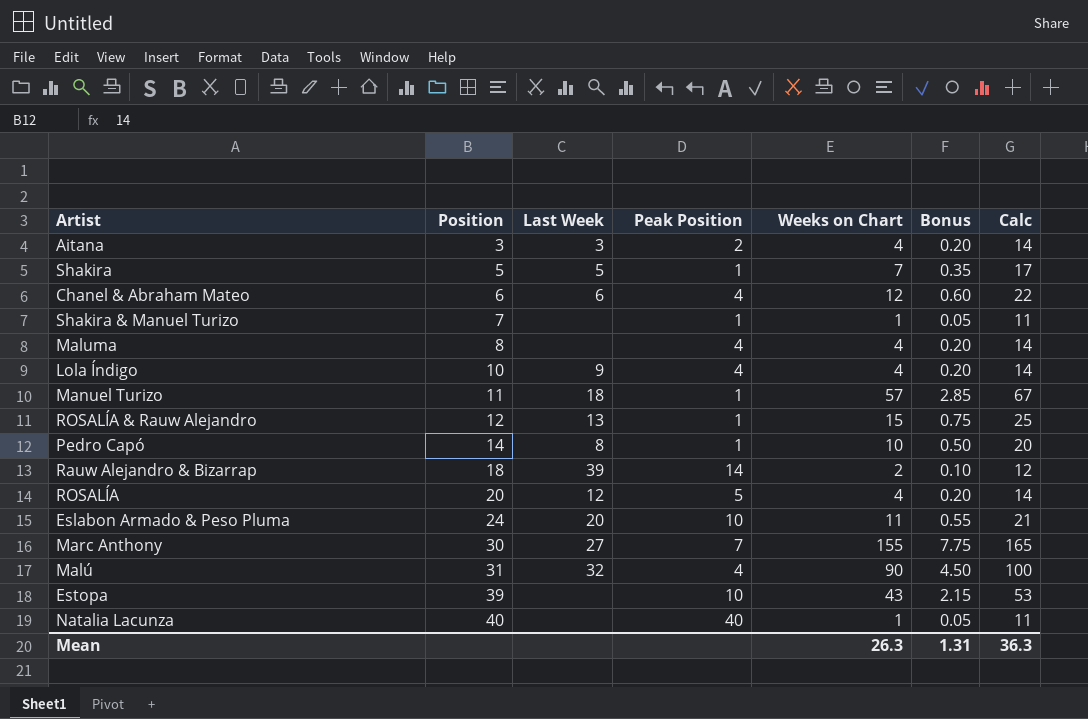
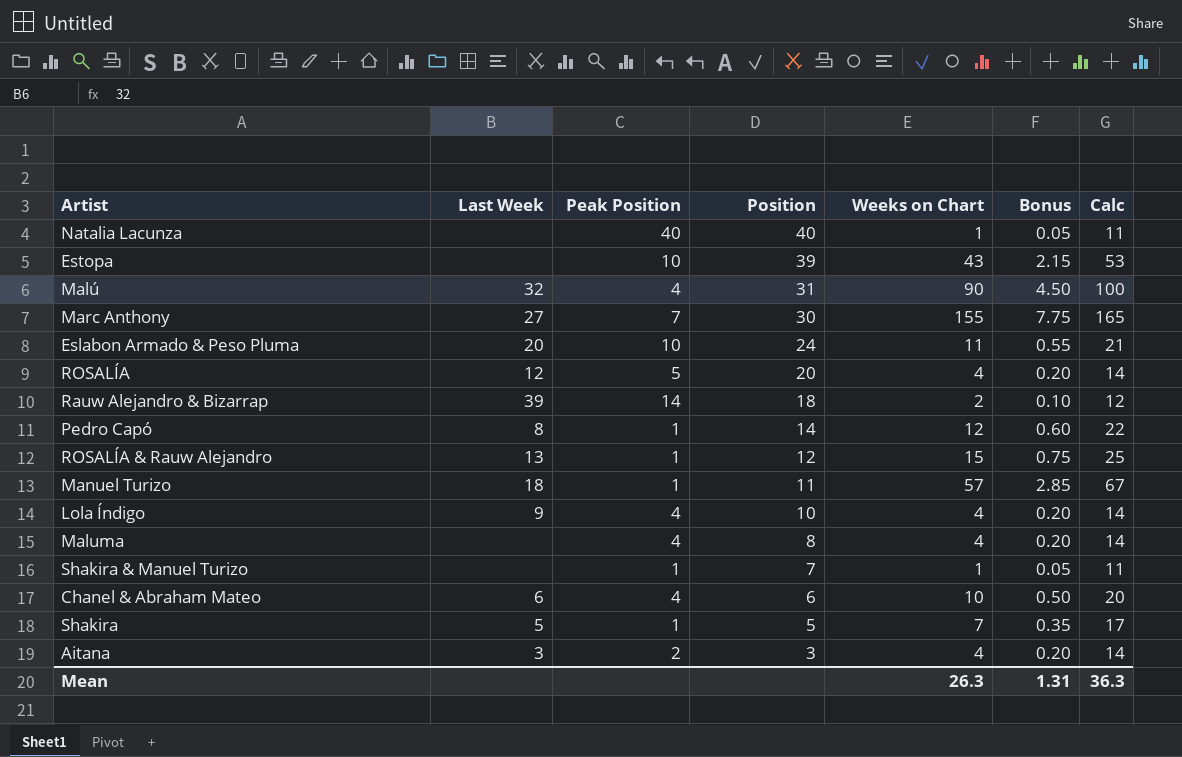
row order: Position ascending -> Position descending
column Position | position: 2 -> 4
Pedro Capó | Weeks on Chart: 10 -> 12
Pedro Capó | Bonus: 0.50 -> 0.60
Pedro Capó | Calc: 20 -> 22
Chanel & Abraham Mateo | Weeks on Chart: 12 -> 10
Chanel & Abraham Mateo | Bonus: 0.60 -> 0.50
Chanel & Abraham Mateo | Calc: 22 -> 20

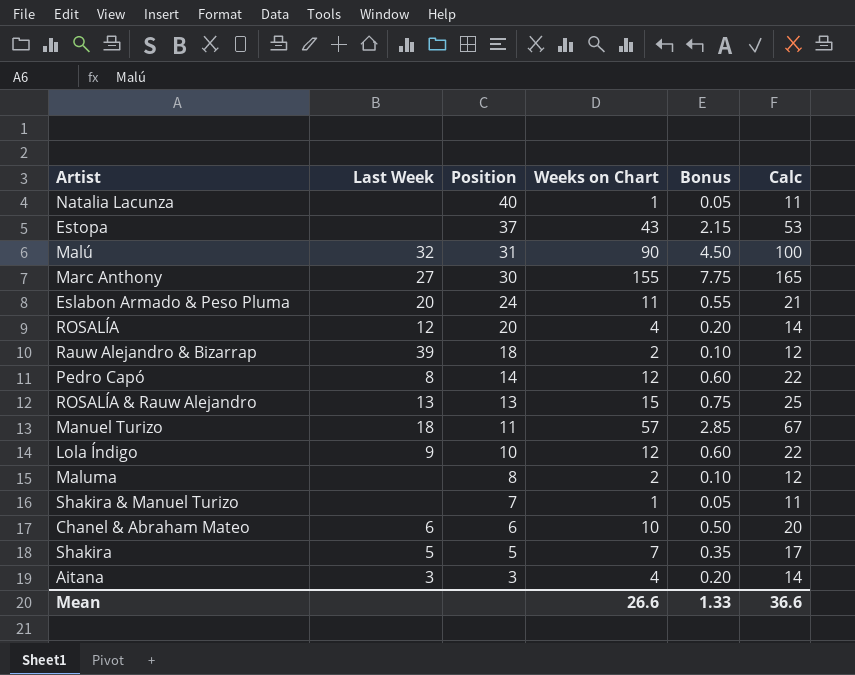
column Peak Position | position: 3 -> none
Estopa | Position: 39 -> 37
ROSALÍA & Rauw Alejandro | Position: 12 -> 13
Lola Índigo | Weeks on Chart: 4 -> 12
Lola Índigo | Bonus: 0.20 -> 0.60
Lola Índigo | Calc: 14 -> 22
Maluma | Weeks on Chart: 4 -> 2
Maluma | Bonus: 0.20 -> 0.10
Maluma | Calc: 14 -> 12
Mean | Weeks on Chart: 26.3 -> 26.6
Mean | Bonus: 1.31 -> 1.33
Mean | Calc: 36.3 -> 36.6

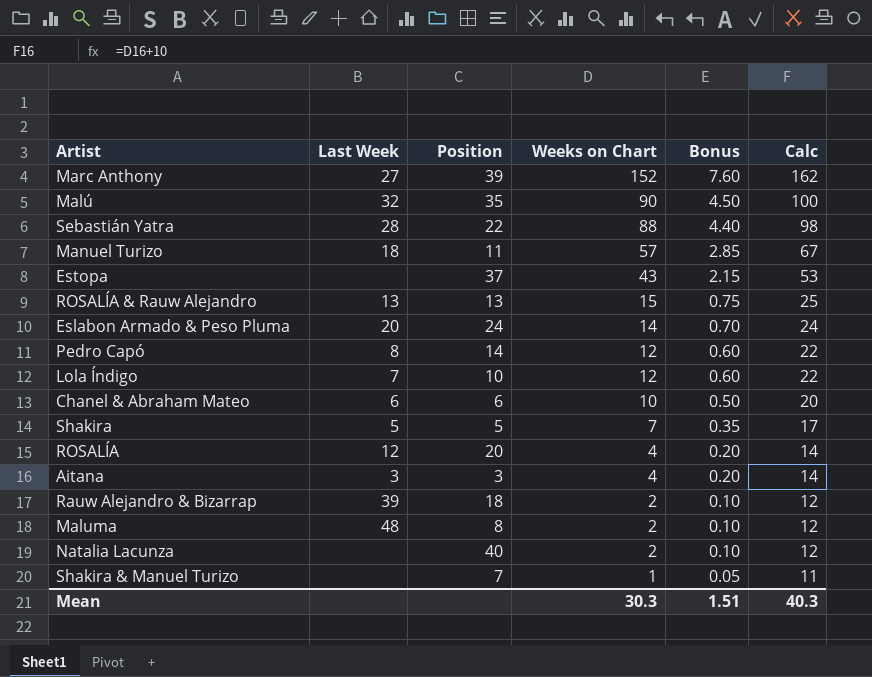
row order: Position descending -> Weeks on Chart descending
Marc Anthony | Position: 30 -> 39
Marc Anthony | Weeks on Chart: 155 -> 152
Marc Anthony | Bonus: 7.75 -> 7.60
Marc Anthony | Calc: 165 -> 162
Malú | Position: 31 -> 35
row Sebastián Yatra: none -> 28 | 22 | 88 | 4.40 | 98
Eslabon Armado & Peso Pluma | Weeks on Chart: 11 -> 14
Eslabon Armado & Peso Pluma | Bonus: 0.55 -> 0.70
Eslabon Armado & Peso Pluma | Calc: 21 -> 24
Lola Índigo | Last Week: 9 -> 7
Maluma | Last Week: none -> 48
Natalia Lacunza | Weeks on Chart: 1 -> 2
Natalia Lacunza | Bonus: 0.05 -> 0.10
Natalia Lacunza | Calc: 11 -> 12
Mean | Weeks on Chart: 26.6 -> 30.3
Mean | Bonus: 1.33 -> 1.51
Mean | Calc: 36.6 -> 40.3

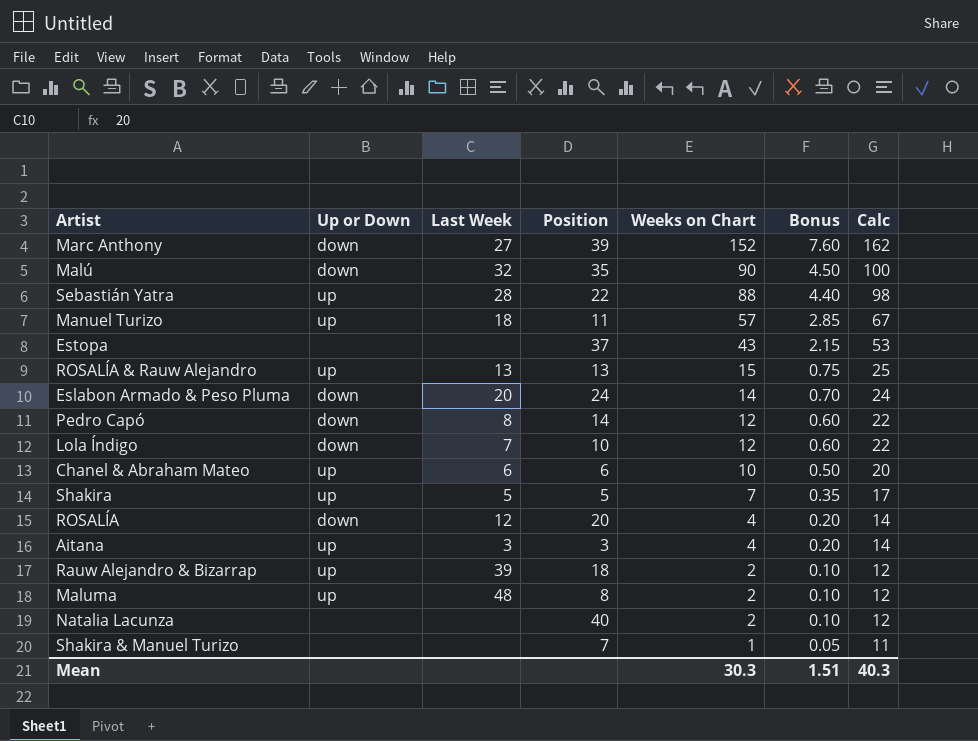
column Up or Down | position: none -> 2

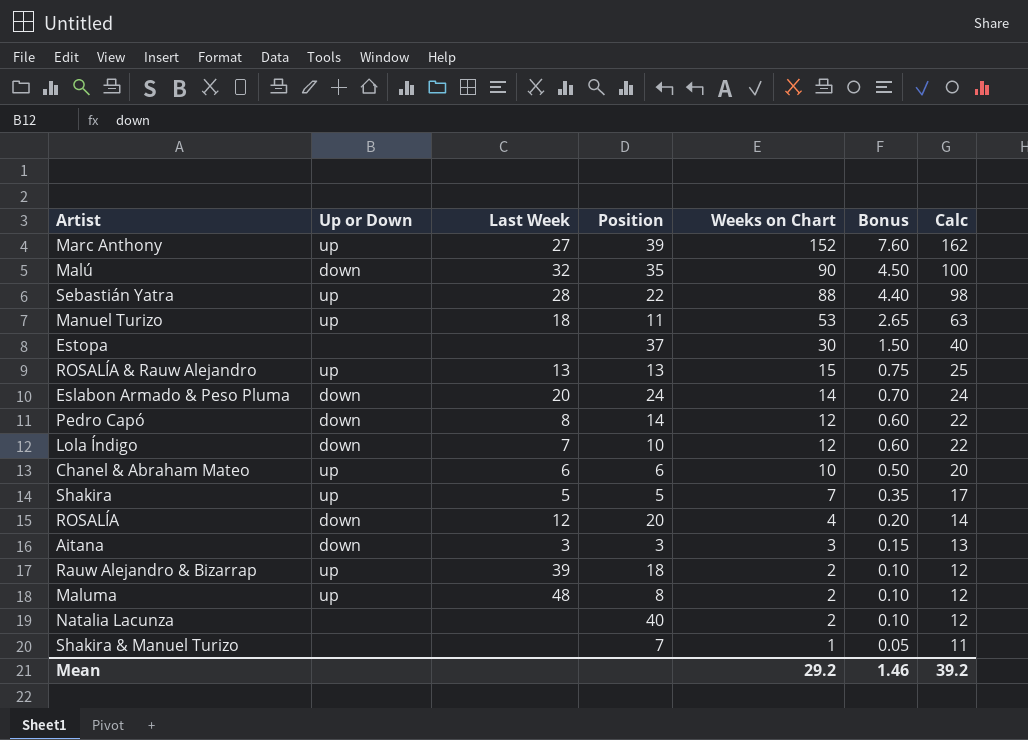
Marc Anthony | Up or Down: down -> up
Manuel Turizo | Weeks on Chart: 57 -> 53
Manuel Turizo | Bonus: 2.85 -> 2.65
Manuel Turizo | Calc: 67 -> 63
Estopa | Weeks on Chart: 43 -> 30
Estopa | Bonus: 2.15 -> 1.50
Estopa | Calc: 53 -> 40
Aitana | Up or Down: up -> down
Aitana | Weeks on Chart: 4 -> 3
Aitana | Bonus: 0.20 -> 0.15
Aitana | Calc: 14 -> 13
Mean | Weeks on Chart: 30.3 -> 29.2
Mean | Bonus: 1.51 -> 1.46
Mean | Calc: 40.3 -> 39.2

